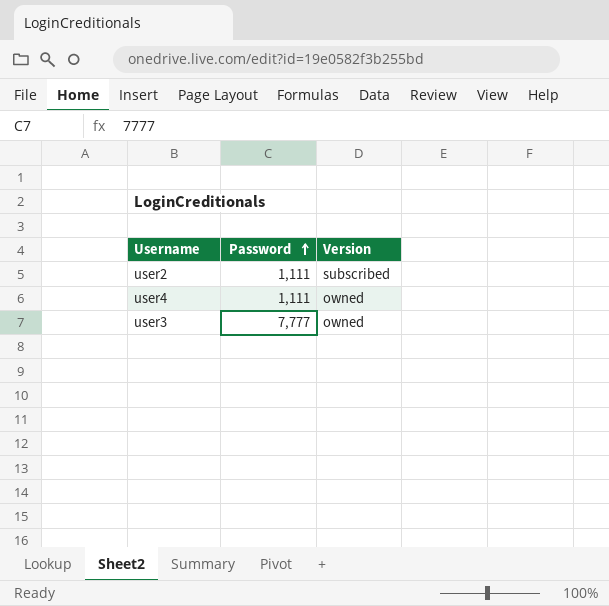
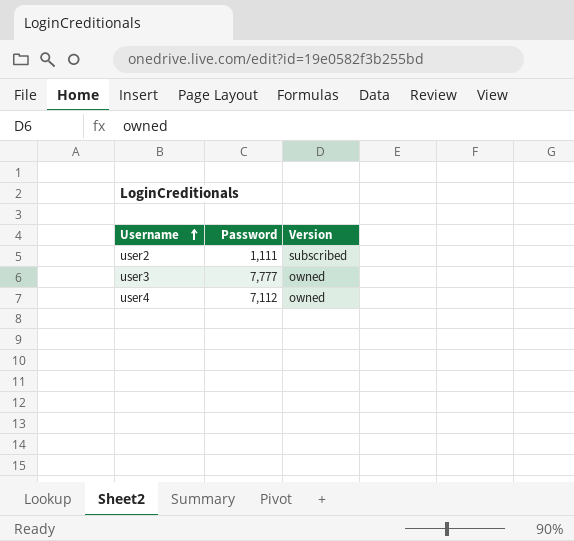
row order: Password ascending -> Username ascending
user4 | Password: 1,111 -> 7,112

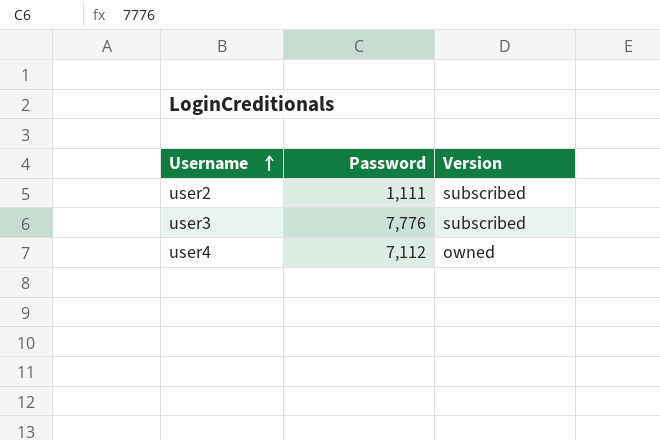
user3 | Password: 7,777 -> 7,776
user3 | Version: owned -> subscribed

